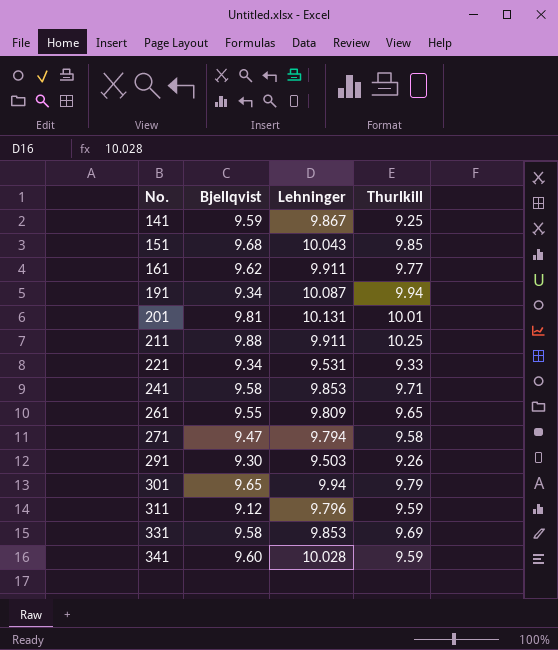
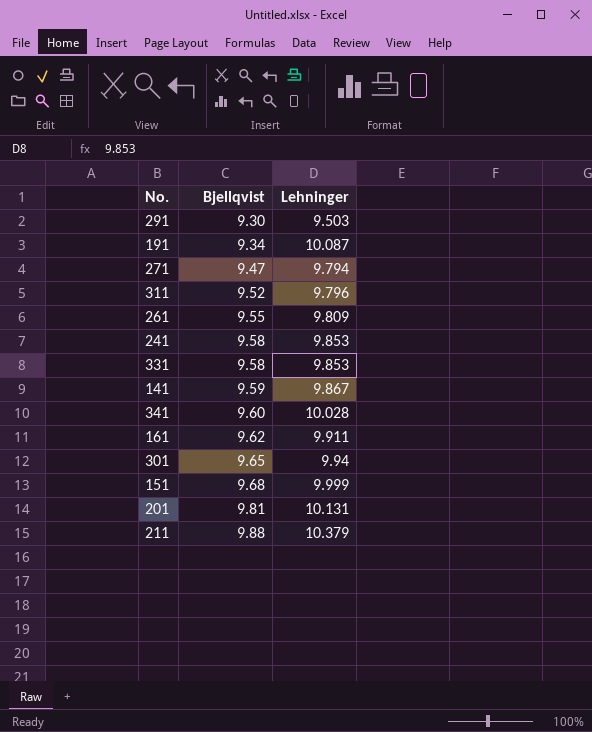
row order: No. ascending -> Bjellqvist ascending
column Thurlkill | position: 4 -> none
row 221: 9.34 | 9.531 | 9.33 -> none
311 | Bjellqvist: 9.12 -> 9.52
151 | Lehninger: 10.043 -> 9.999
211 | Lehninger: 9.911 -> 10.379

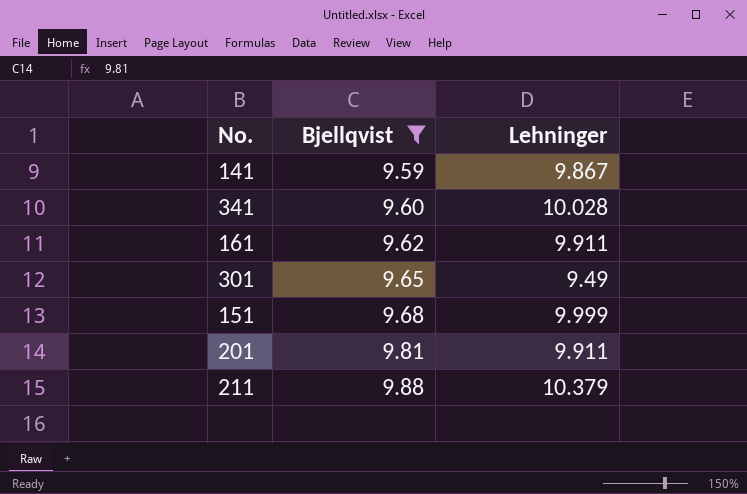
filter: none -> Bjellqvist >= 9.59
301 | Lehninger: 9.94 -> 9.49
201 | Lehninger: 10.131 -> 9.911

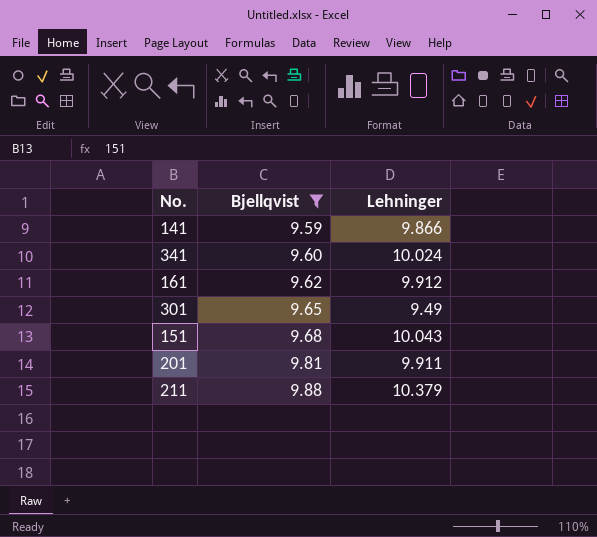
141 | Lehninger: 9.867 -> 9.866
341 | Lehninger: 10.028 -> 10.024
161 | Lehninger: 9.911 -> 9.912
151 | Lehninger: 9.999 -> 10.043

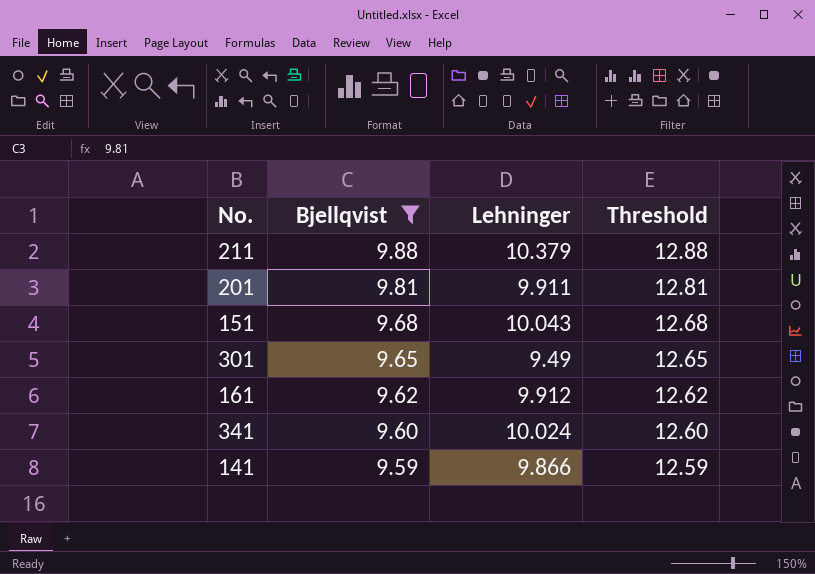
row order: Bjellqvist ascending -> Bjellqvist descending
column Threshold | formula: none -> [Bjellqvist] + 3

